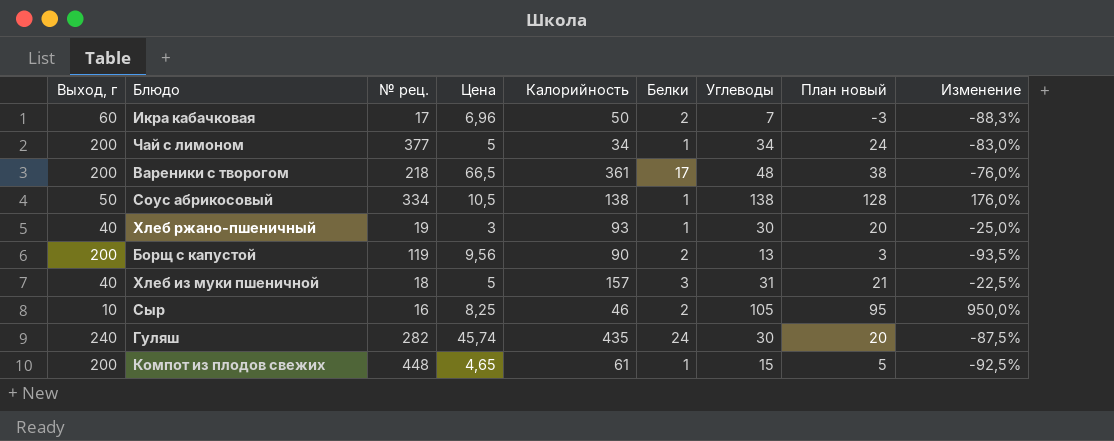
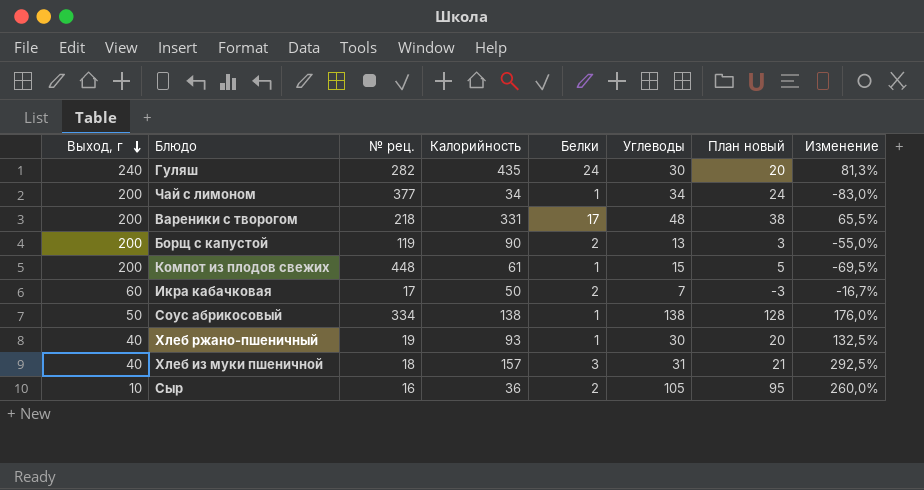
row order: none -> Выход, г descending
column Цена | position: 4 -> none
column Изменение | formula: ([Углеводы] - [Выход, г]) / [Выход, г] -> ([Калорийность] - [Выход, г]) / [Выход, г]
Вареники с творогом | Калорийность: 361 -> 331
Сыр | Калорийность: 46 -> 36

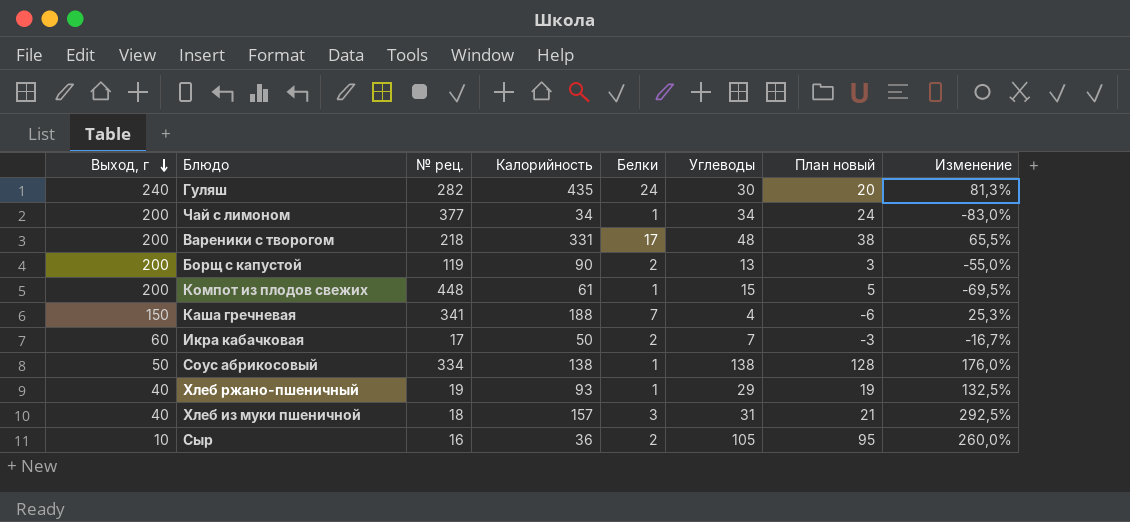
row Каша гречневая: none -> 150 | 341 | 188 | 7 | 4 | -6 | 25,3%
Хлеб ржано-пшеничный | Углеводы: 30 -> 29
Хлеб ржано-пшеничный | План новый: 20 -> 19

